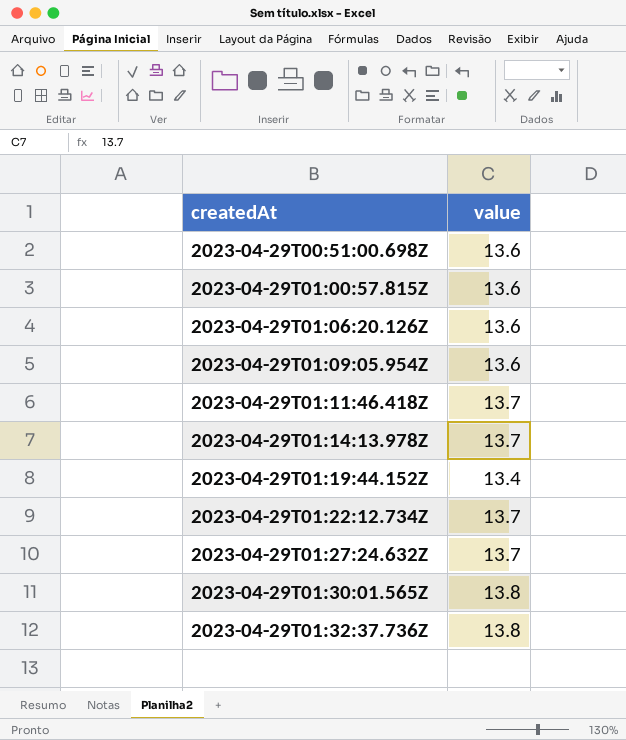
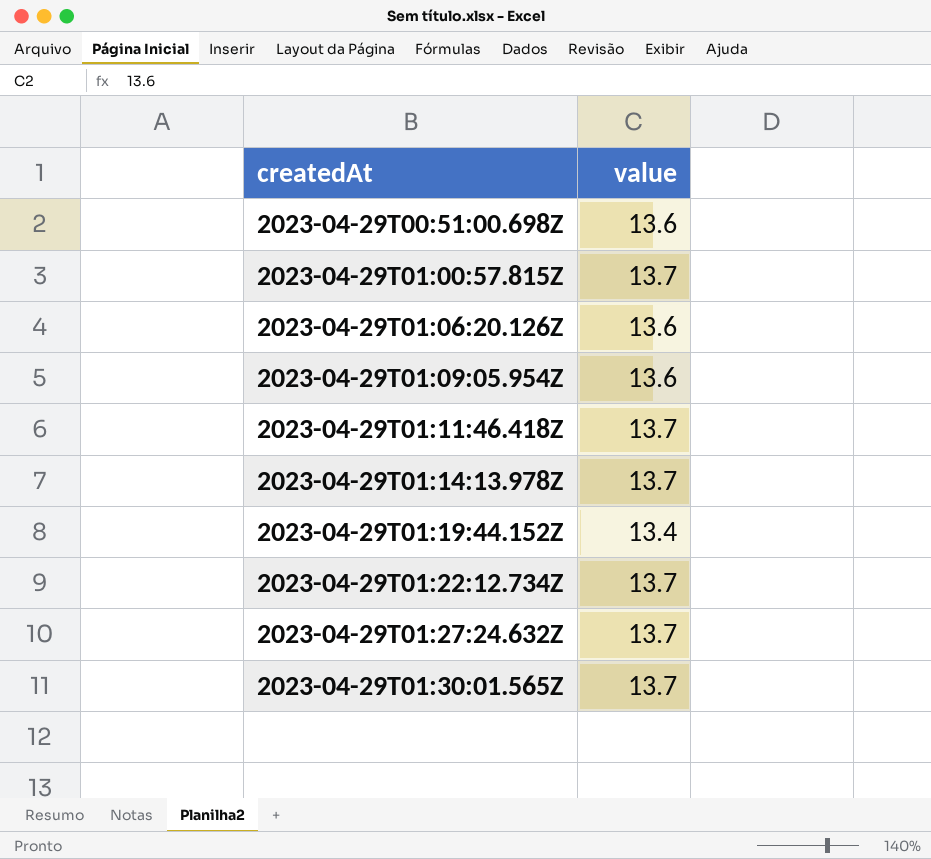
row 2023-04-29T01:32:37.736Z: 13.8 -> none
2023-04-29T01:00:57.815Z | value: 13.6 -> 13.7
2023-04-29T01:30:01.565Z | value: 13.8 -> 13.7

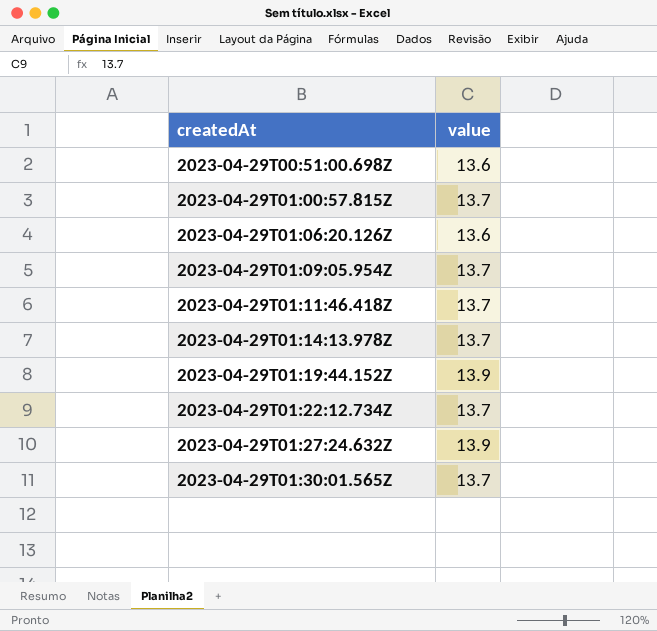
2023-04-29T01:09:05.954Z | value: 13.6 -> 13.7
2023-04-29T01:19:44.152Z | value: 13.4 -> 13.9
2023-04-29T01:27:24.632Z | value: 13.7 -> 13.9

